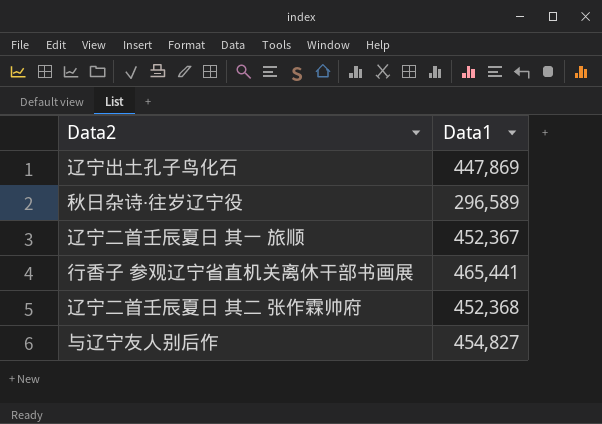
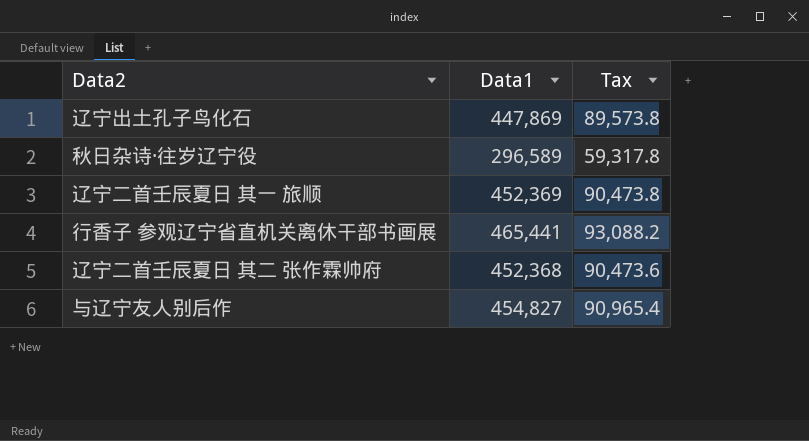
column Tax | formula: none -> [Data1] * 0.2
辽宁二首壬辰夏日 其一 旅顺 | Data1: 452,367 -> 452,369

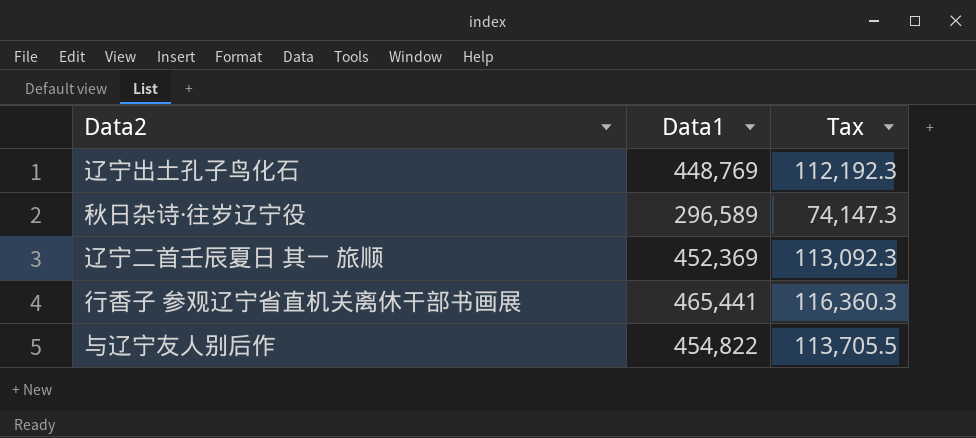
column Tax | formula: [Data1] * 0.2 -> [Data1] * 0.25
row 辽宁二首壬辰夏日 其二 张作霖帅府: 452,368 | 90,473.6 -> none
辽宁出土孔子鸟化石 | Data1: 447,869 -> 448,769
与辽宁友人别后作 | Data1: 454,827 -> 454,822

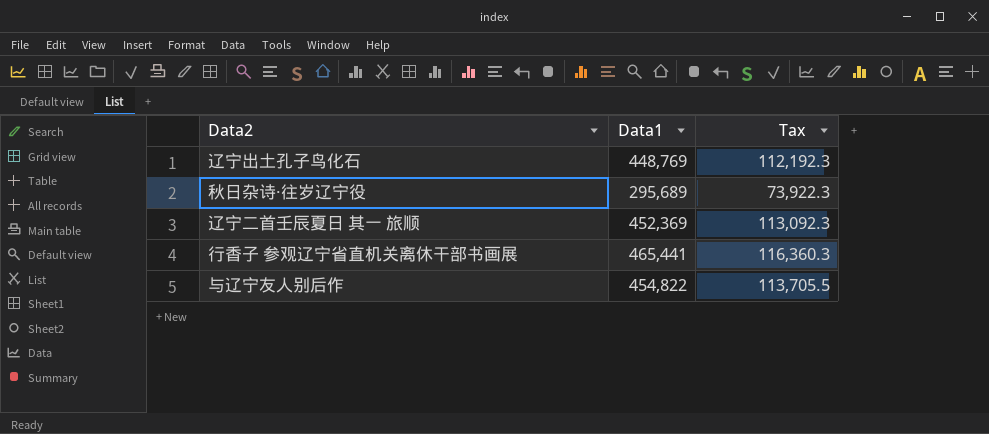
秋日杂诗·往岁辽宁役 | Data1: 296,589 -> 295,689
秋日杂诗·往岁辽宁役 | Tax: 74,147.3 -> 73,922.3

